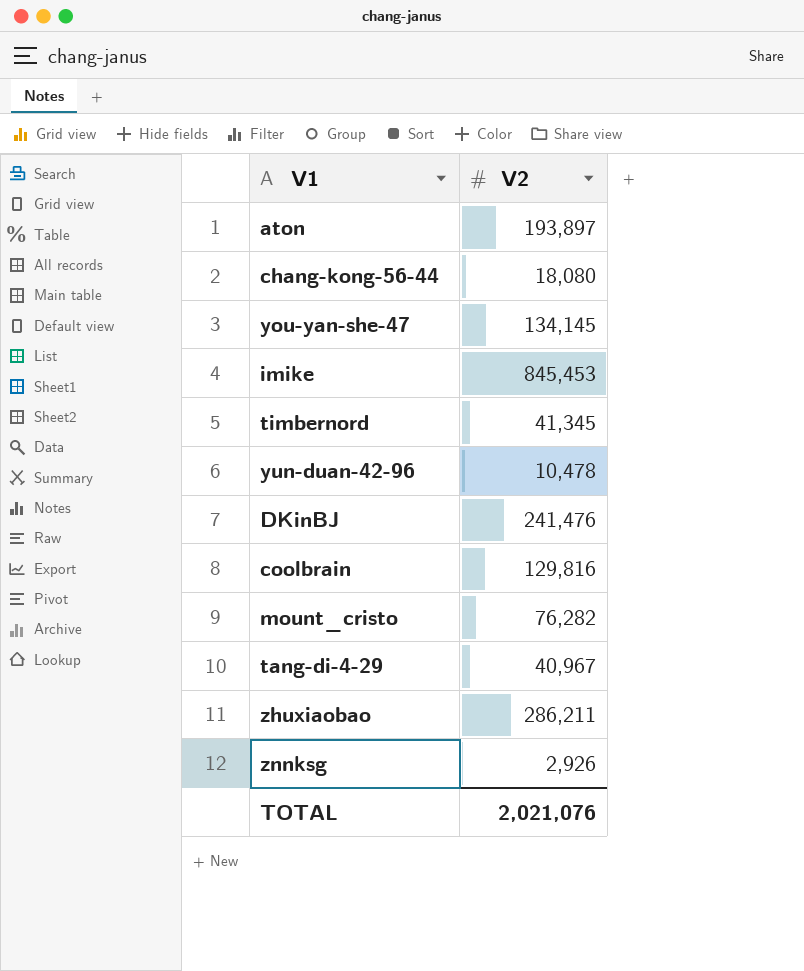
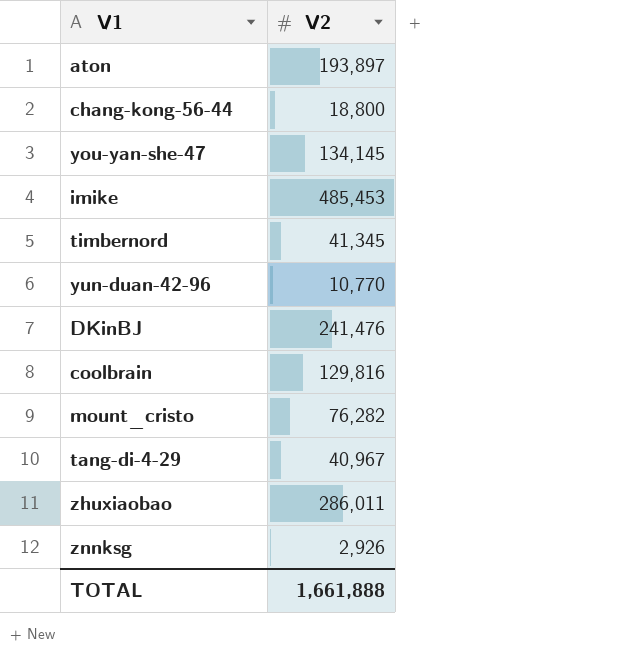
chang-kong-56-44 | V2: 18,080 -> 18,800
imike | V2: 845,453 -> 485,453
yun-duan-42-96 | V2: 10,478 -> 10,770
zhuxiaobao | V2: 286,211 -> 286,011
TOTAL | V2: 2,021,076 -> 1,661,888

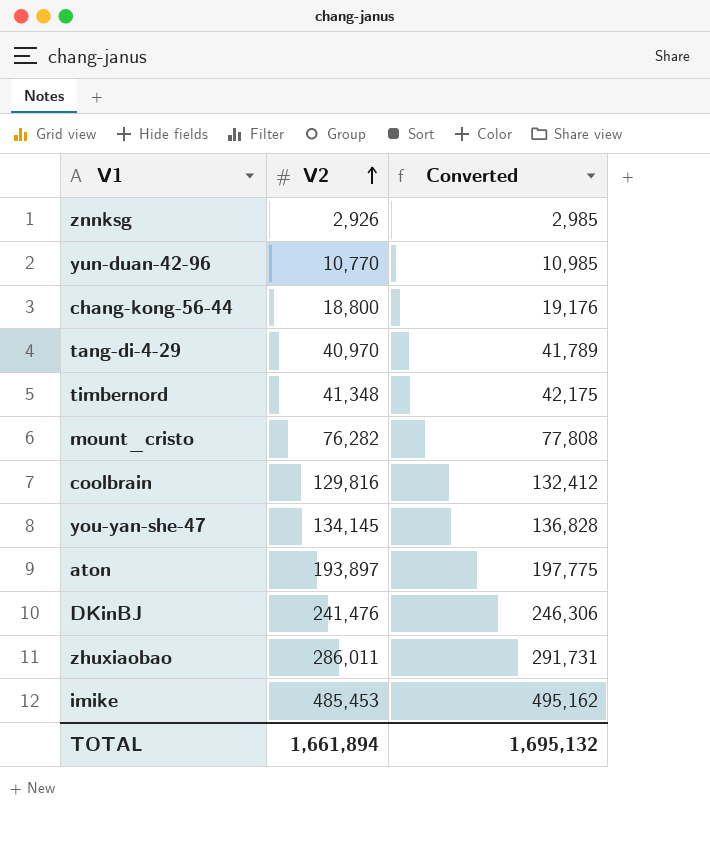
row order: none -> V2 ascending
column Converted | formula: none -> [V2] * 1.02
tang-di-4-29 | V2: 40,967 -> 40,970
timbernord | V2: 41,345 -> 41,348
TOTAL | V2: 1,661,888 -> 1,661,894

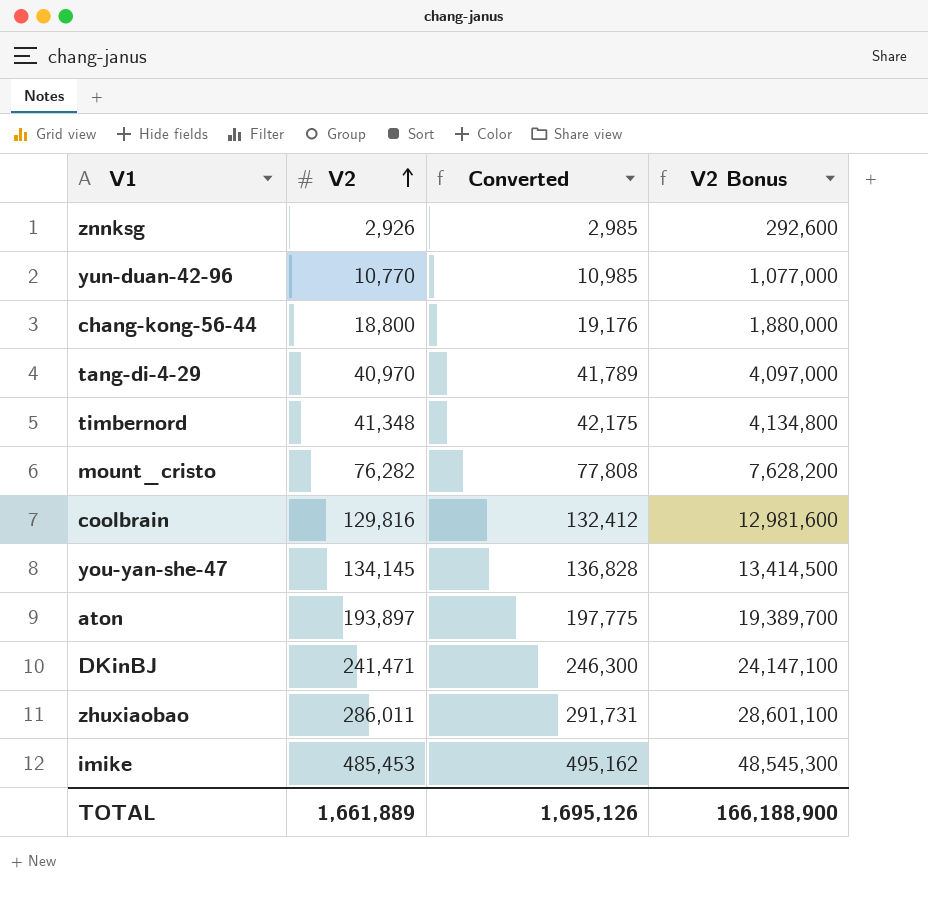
column V2 Bonus | formula: none -> [V2] * 100
DKinBJ | V2: 241,476 -> 241,471
DKinBJ | Converted: 246,306 -> 246,300
TOTAL | V2: 1,661,894 -> 1,661,889
TOTAL | Converted: 1,695,132 -> 1,695,126

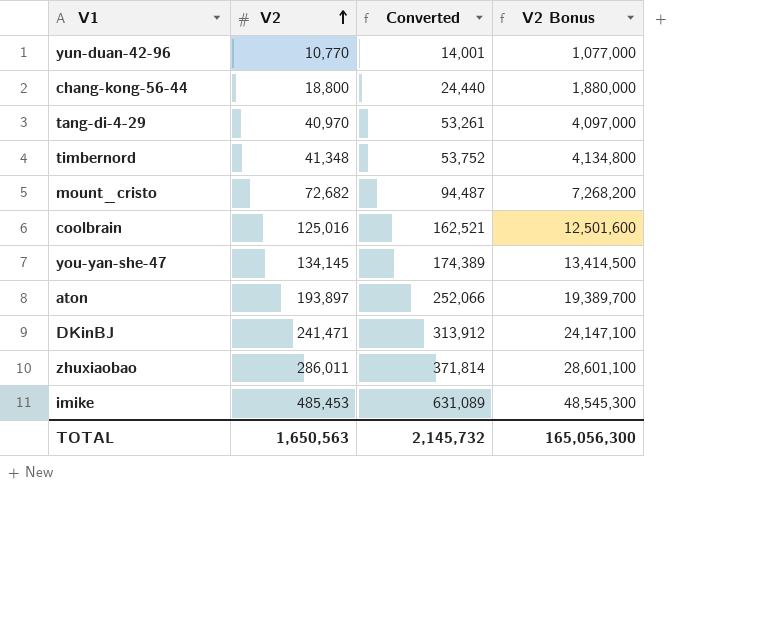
column Converted | formula: [V2] * 1.02 -> [V2] * 1.3
row znnksg: 2,926 | 2,985 | 292,600 -> none
mount_cristo | V2: 76,282 -> 72,682
mount_cristo | V2 Bonus: 7,628,200 -> 7,268,200
coolbrain | V2: 129,816 -> 125,016
coolbrain | V2 Bonus: 12,981,600 -> 12,501,600
TOTAL | V2: 1,661,889 -> 1,650,563
TOTAL | Converted: 1,695,126 -> 2,145,732
TOTAL | V2 Bonus: 166,188,900 -> 165,056,300

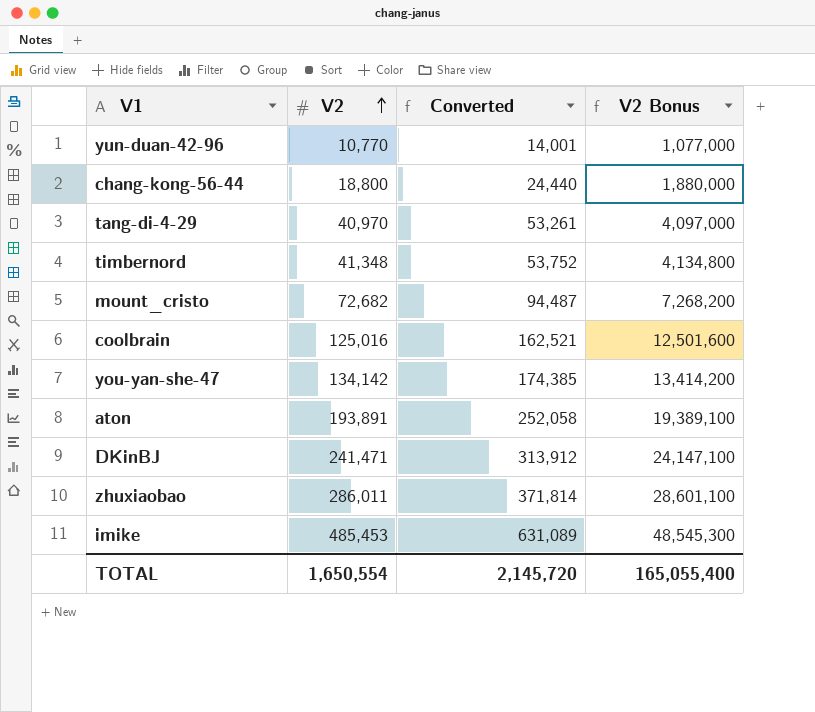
you-yan-she-47 | V2: 134,145 -> 134,142
you-yan-she-47 | Converted: 174,389 -> 174,385
you-yan-she-47 | V2 Bonus: 13,414,500 -> 13,414,200
aton | V2: 193,897 -> 193,891
aton | Converted: 252,066 -> 252,058
aton | V2 Bonus: 19,389,700 -> 19,389,100
TOTAL | V2: 1,650,563 -> 1,650,554
TOTAL | Converted: 2,145,732 -> 2,145,720
TOTAL | V2 Bonus: 165,056,300 -> 165,055,400

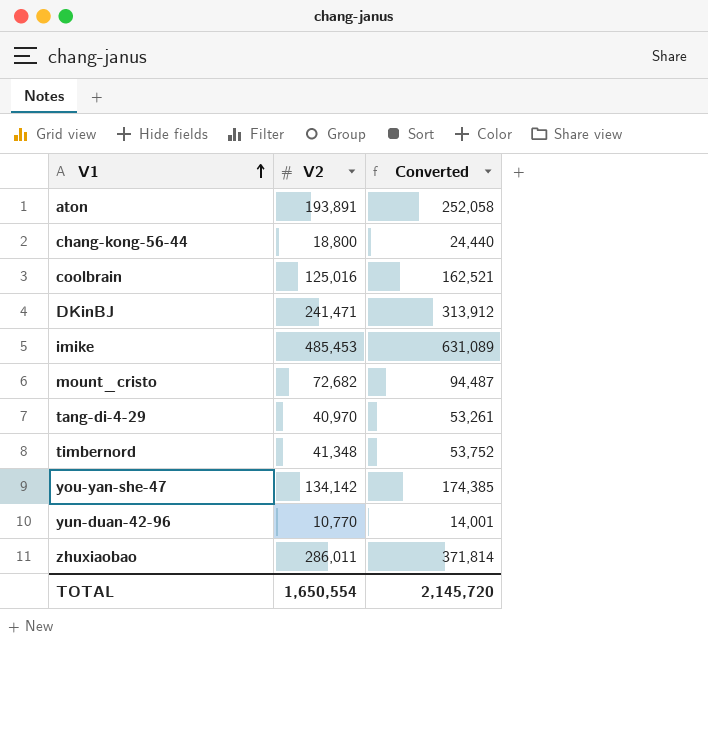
row order: V2 ascending -> V1 ascending
column V2 Bonus | formula: [V2] * 100 -> none

